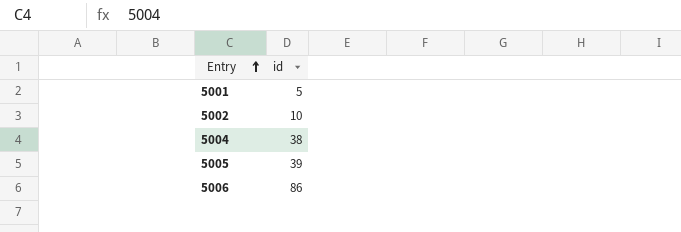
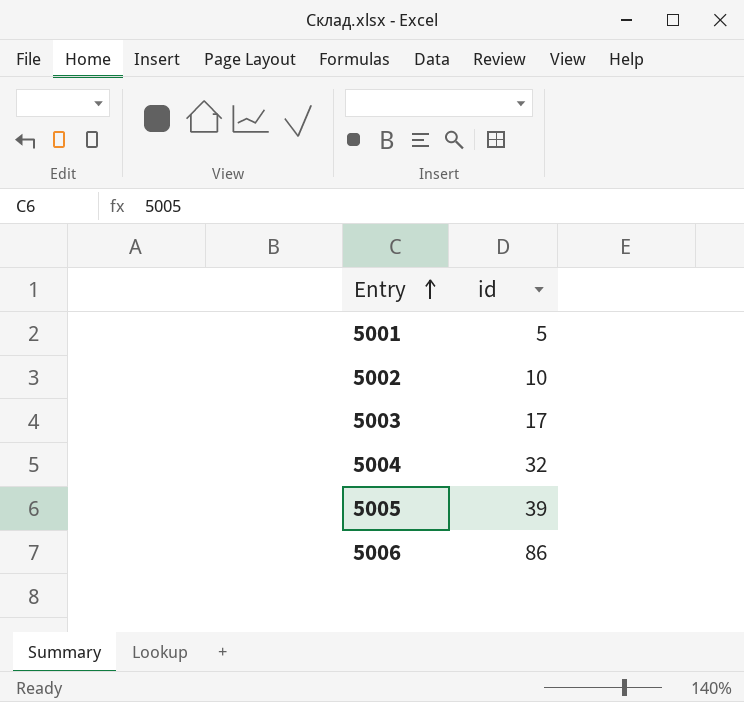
row 5003: none -> 17
5004 | id: 38 -> 32

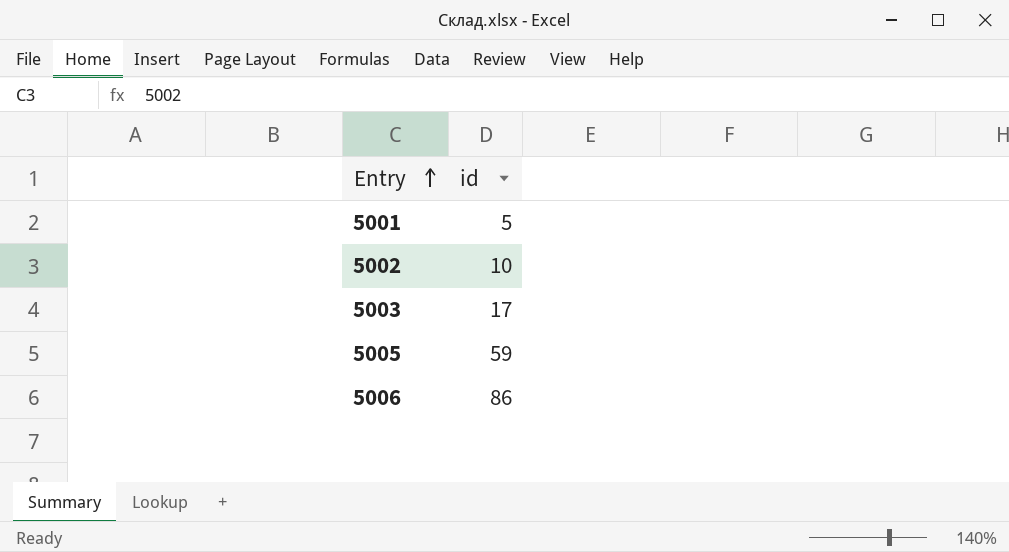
row 5004: 32 -> none
5005 | id: 39 -> 59

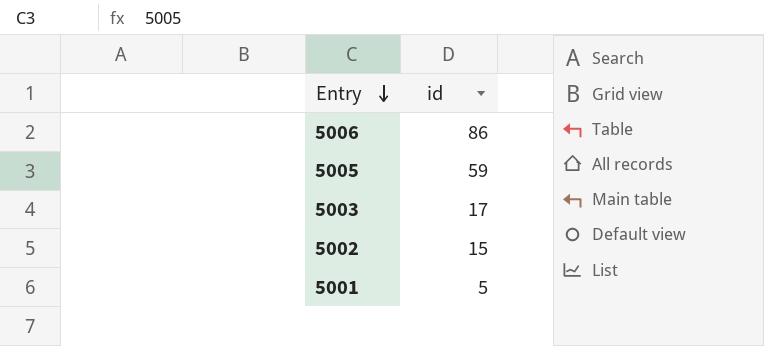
row order: Entry ascending -> Entry descending
5002 | id: 10 -> 15

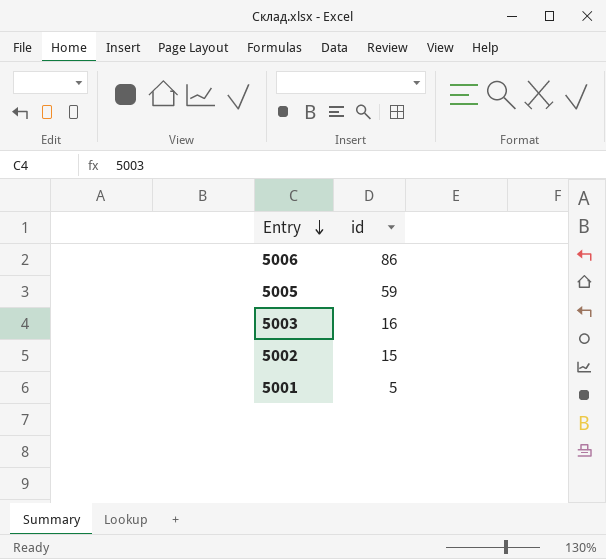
5003 | id: 17 -> 16

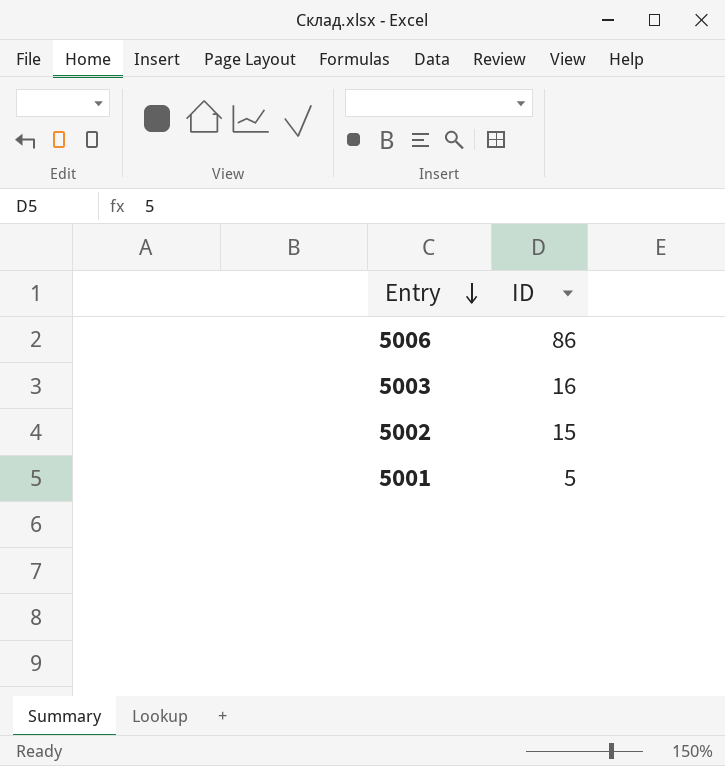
column name: id -> ID
row 5005: 59 -> none

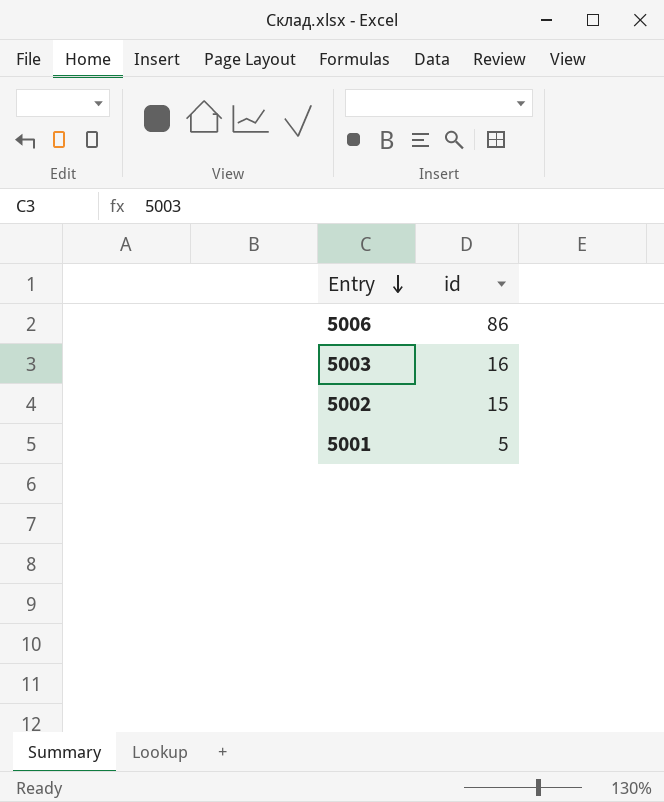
column name: ID -> id

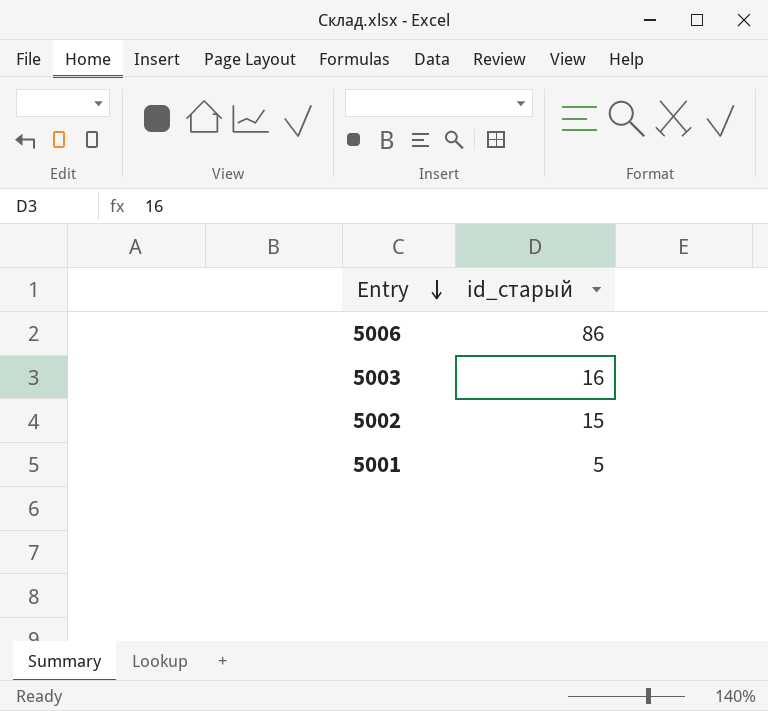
column name: id -> id_старый

